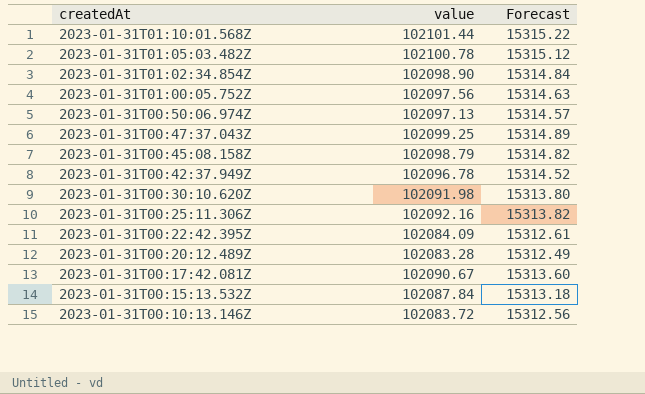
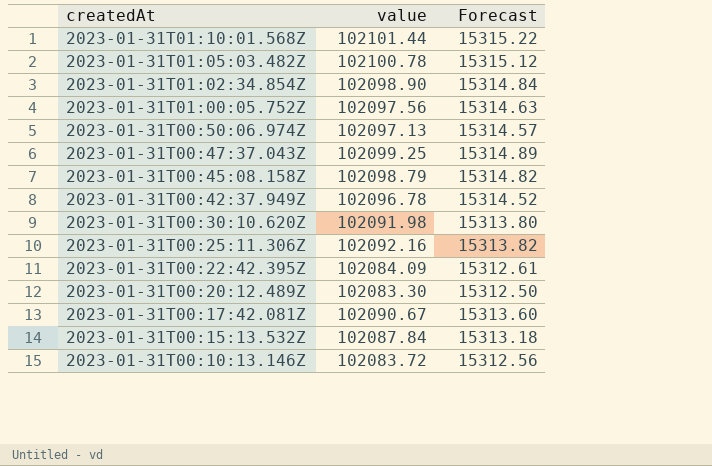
2023-01-31T00:20:12.489Z | value: 102083.28 -> 102083.30
2023-01-31T00:20:12.489Z | Forecast: 15312.49 -> 15312.50

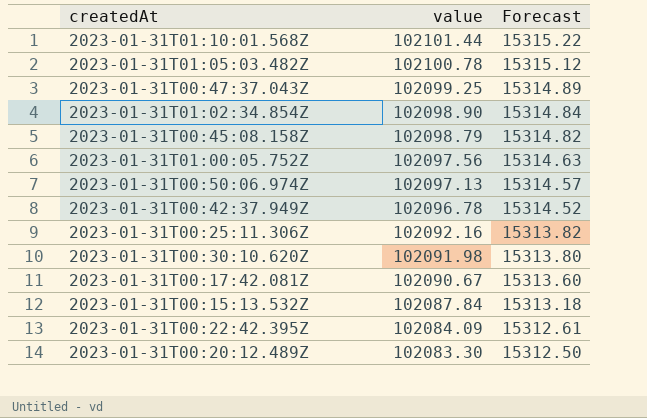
row order: createdAt descending -> value descending
row 2023-01-31T00:10:13.146Z: 102083.72 | 15312.56 -> none

